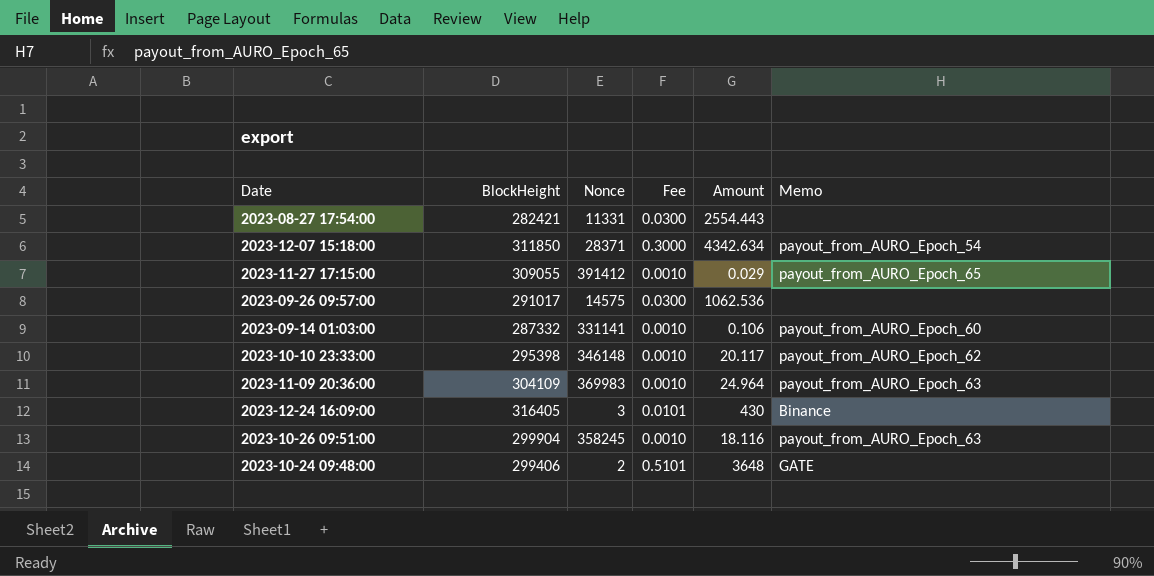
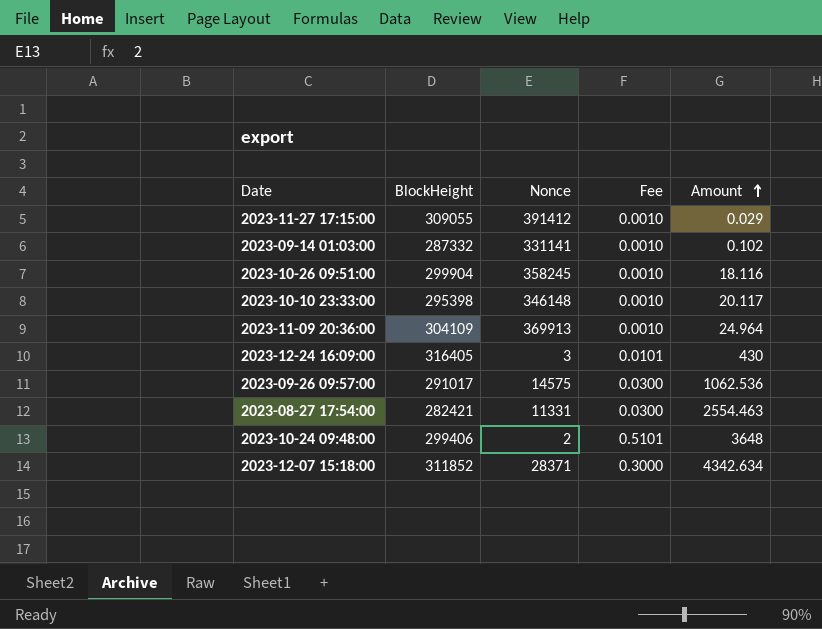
row order: none -> Amount ascending
column Memo | position: 6 -> none
2023-09-14 01:03:00 | Amount: 0.106 -> 0.102
2023-11-09 20:36:00 | Nonce: 369983 -> 369913
2023-08-27 17:54:00 | Amount: 2554.443 -> 2554.463
2023-12-07 15:18:00 | BlockHeight: 311850 -> 311852

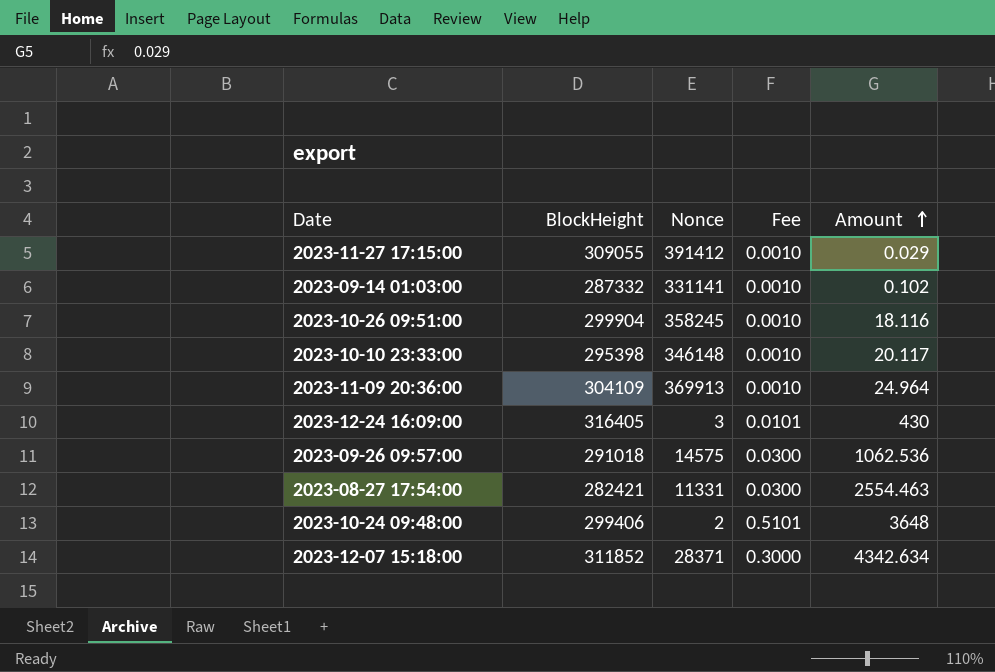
2023-09-26 09:57:00 | BlockHeight: 291017 -> 291018

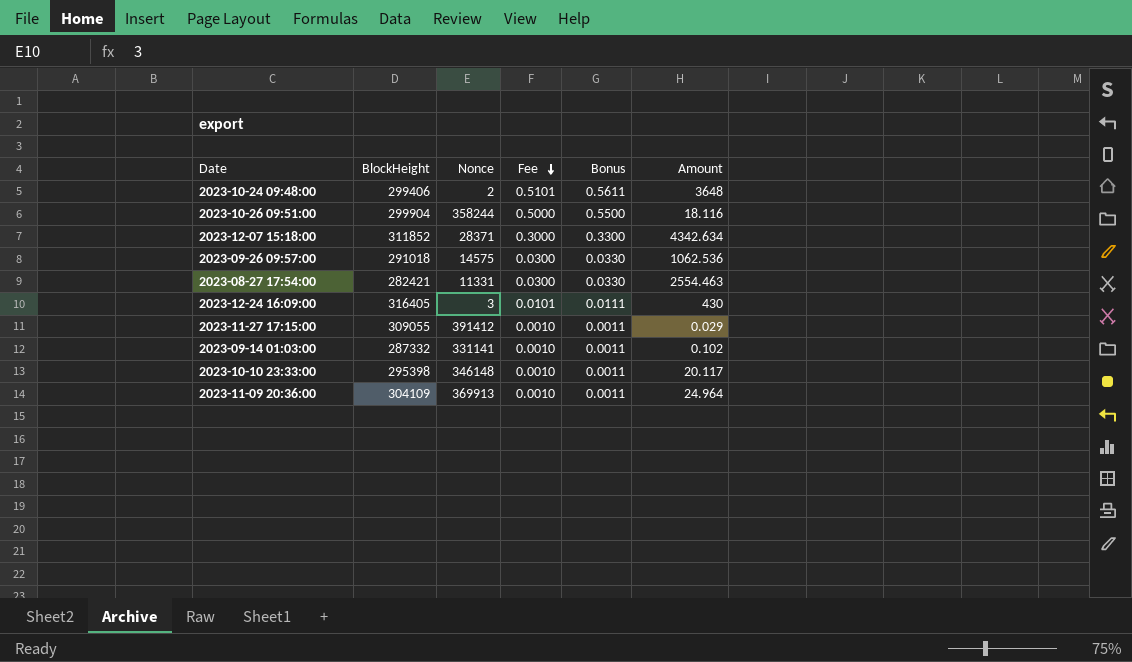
row order: Amount ascending -> Fee descending
column Bonus | formula: none -> [Fee] * 1.1
2023-10-26 09:51:00 | Nonce: 358245 -> 358244
2023-10-26 09:51:00 | Fee: 0.0010 -> 0.5000

